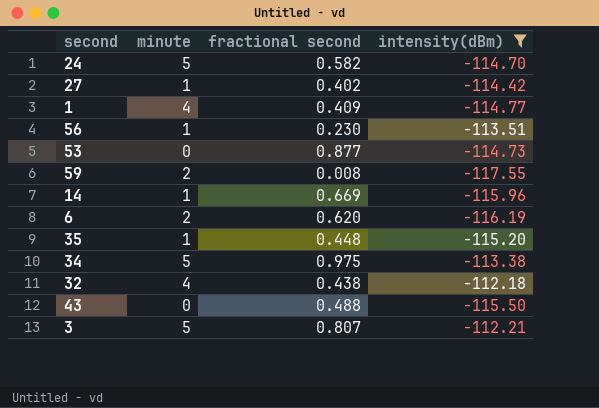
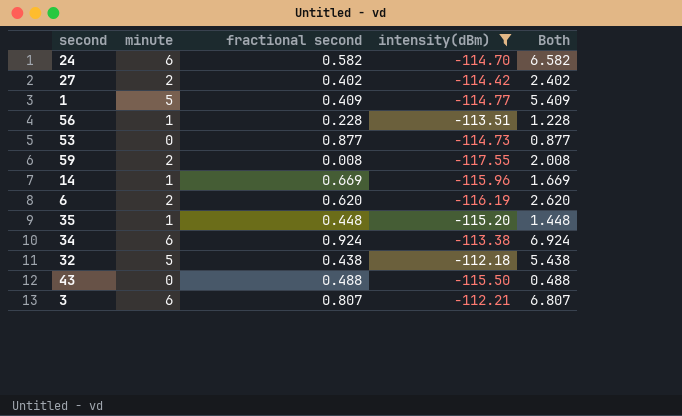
column Both | formula: none -> [minute] + [fractional second]
24 | minute: 5 -> 6
27 | minute: 1 -> 2
1 | minute: 4 -> 5
56 | fractional second: 0.230 -> 0.228
34 | minute: 5 -> 6
34 | fractional second: 0.975 -> 0.924
32 | minute: 4 -> 5
3 | minute: 5 -> 6

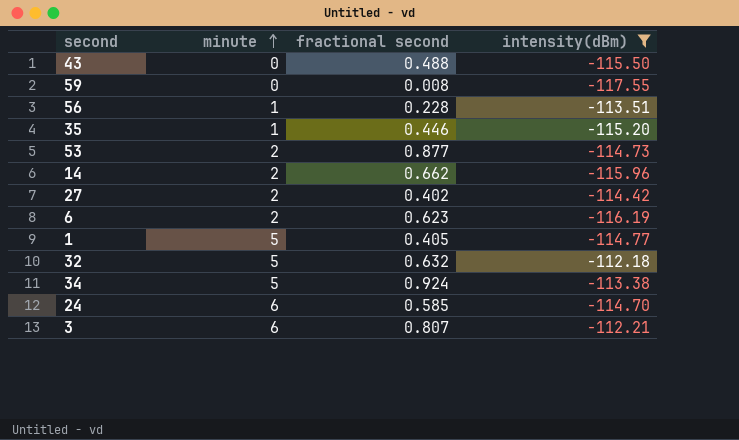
row order: none -> minute ascending
column Both | formula: [minute] + [fractional second] -> none
59 | minute: 2 -> 0
35 | fractional second: 0.448 -> 0.446
53 | minute: 0 -> 2
14 | minute: 1 -> 2
14 | fractional second: 0.669 -> 0.662
6 | fractional second: 0.620 -> 0.623
1 | fractional second: 0.409 -> 0.405
32 | fractional second: 0.438 -> 0.632
34 | minute: 6 -> 5
24 | fractional second: 0.582 -> 0.585

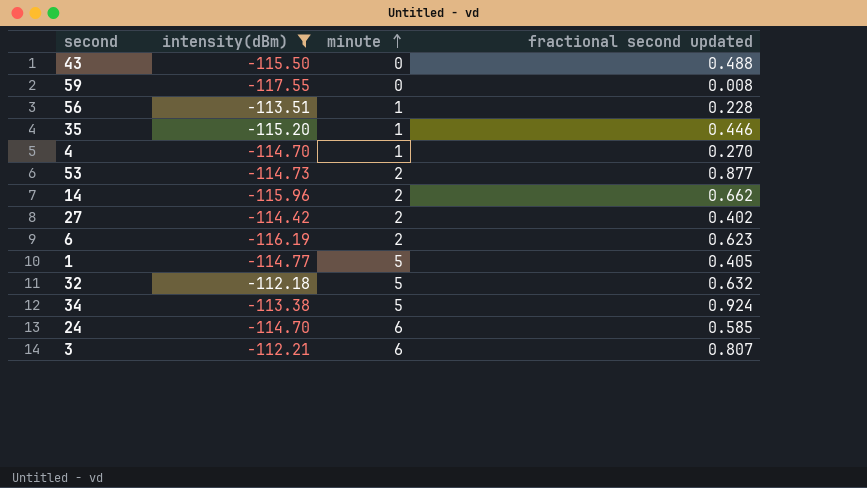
column intensity(dBm) | position: 4 -> 2
column name: fractional second -> fractional second updated
row 4: none -> -114.70 | 1 | 0.270

